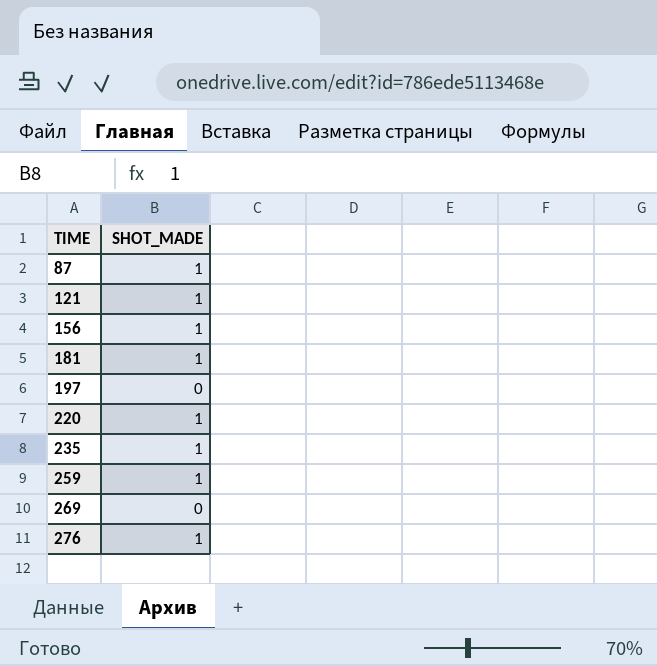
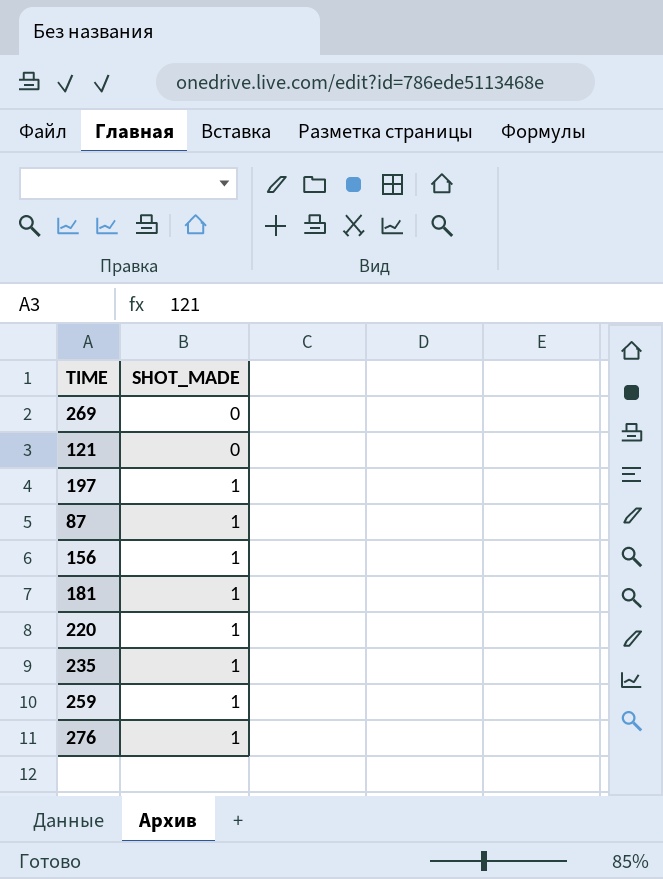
row order: TIME ascending -> SHOT_MADE ascending
121 | SHOT_MADE: 1 -> 0
197 | SHOT_MADE: 0 -> 1

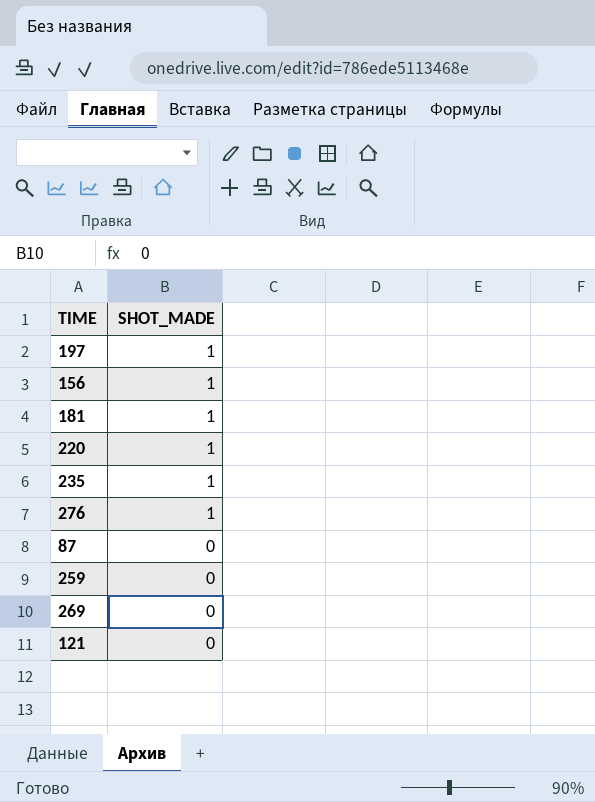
row order: SHOT_MADE ascending -> SHOT_MADE descending
87 | SHOT_MADE: 1 -> 0
259 | SHOT_MADE: 1 -> 0

